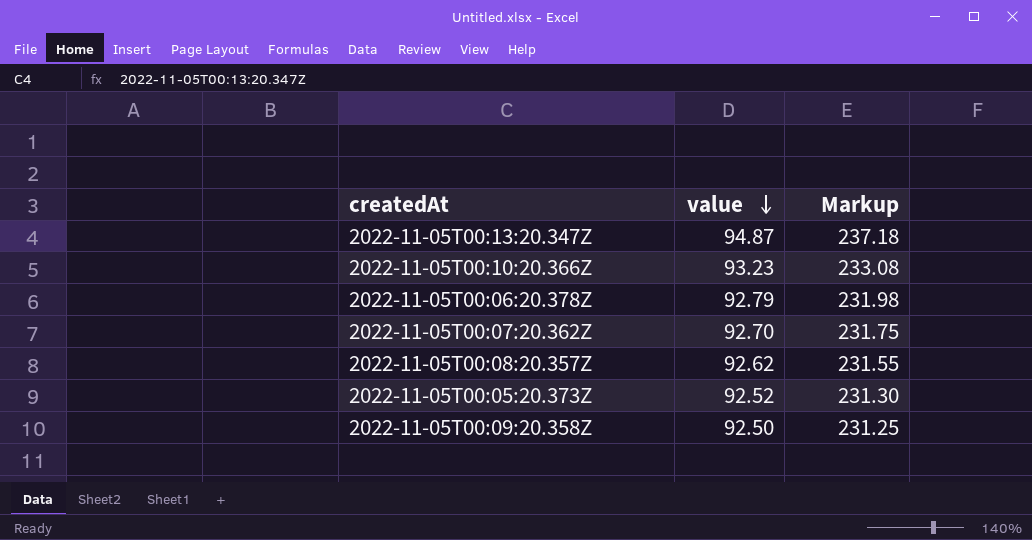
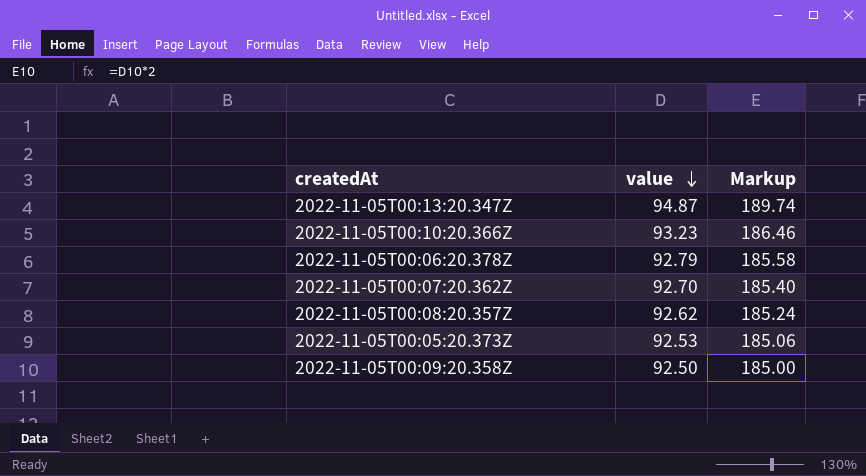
column Markup | formula: [value] * 2.5 -> [value] * 2
2022-11-05T00:05:20.373Z | value: 92.52 -> 92.53

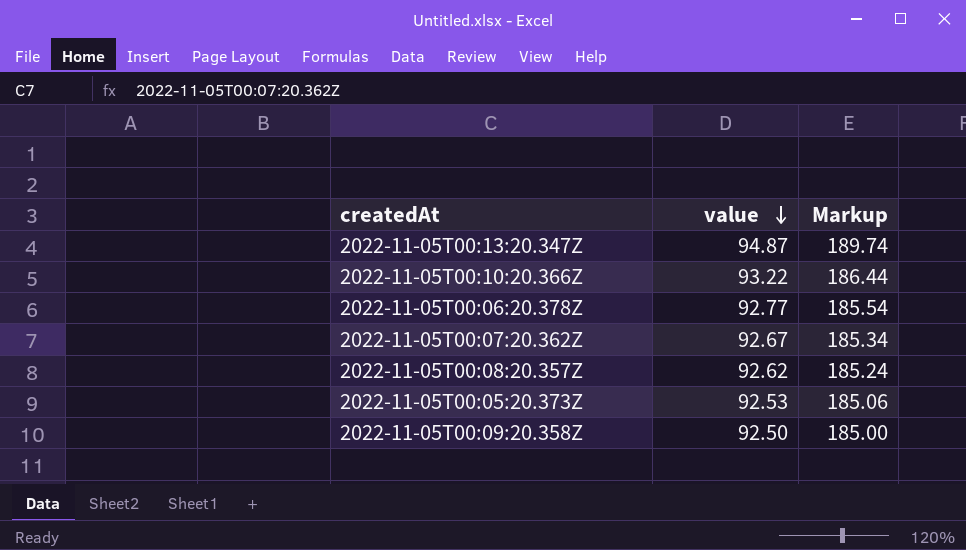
2022-11-05T00:10:20.366Z | value: 93.23 -> 93.22
2022-11-05T00:10:20.366Z | Markup: 186.46 -> 186.44
2022-11-05T00:06:20.378Z | value: 92.79 -> 92.77
2022-11-05T00:06:20.378Z | Markup: 185.58 -> 185.54
2022-11-05T00:07:20.362Z | value: 92.70 -> 92.67
2022-11-05T00:07:20.362Z | Markup: 185.40 -> 185.34

